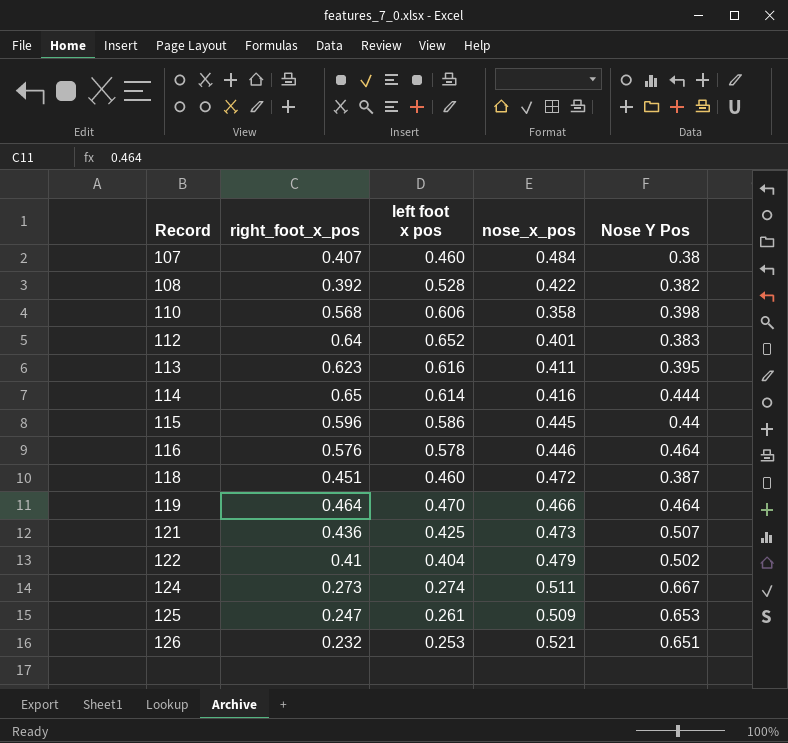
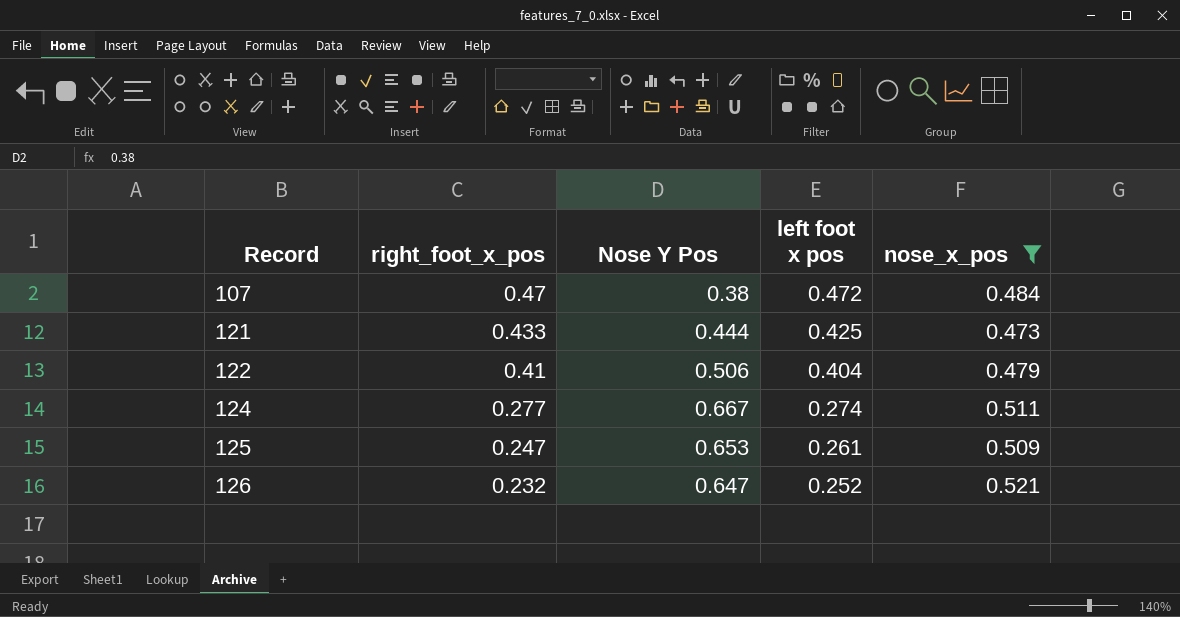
filter: none -> nose_x_pos >= 0.473
column Nose Y Pos | position: 5 -> 3
107 | right_foot_x_pos: 0.407 -> 0.47
107 | left foot x pos: 0.460 -> 0.472
121 | right_foot_x_pos: 0.436 -> 0.433
121 | Nose Y Pos: 0.507 -> 0.444
122 | Nose Y Pos: 0.502 -> 0.506
124 | right_foot_x_pos: 0.273 -> 0.277
126 | Nose Y Pos: 0.651 -> 0.647
126 | left foot x pos: 0.253 -> 0.252

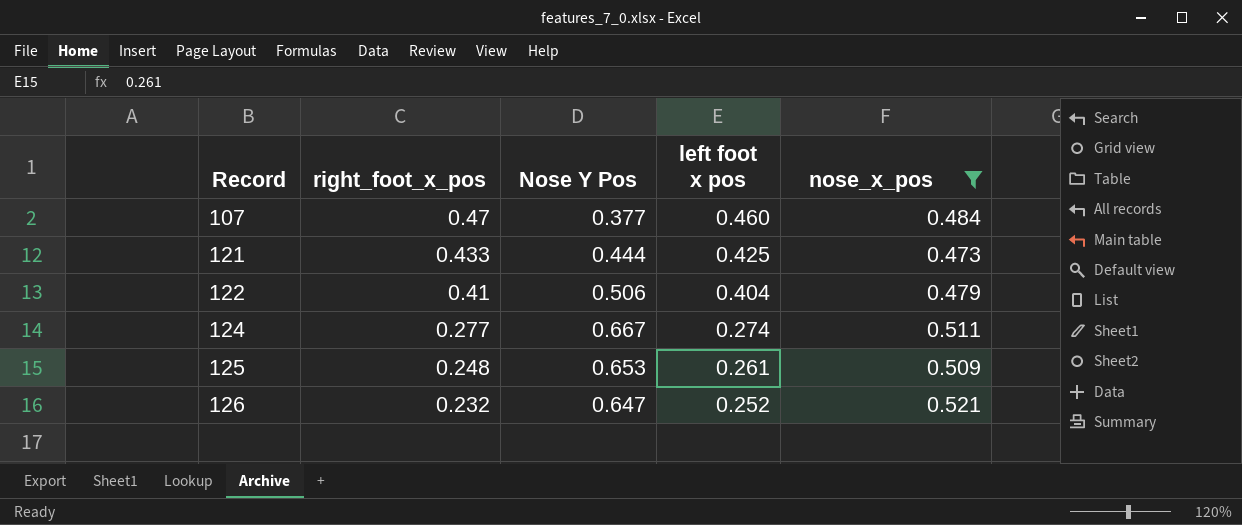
107 | Nose Y Pos: 0.38 -> 0.377
107 | left foot x pos: 0.472 -> 0.460
125 | right_foot_x_pos: 0.247 -> 0.248

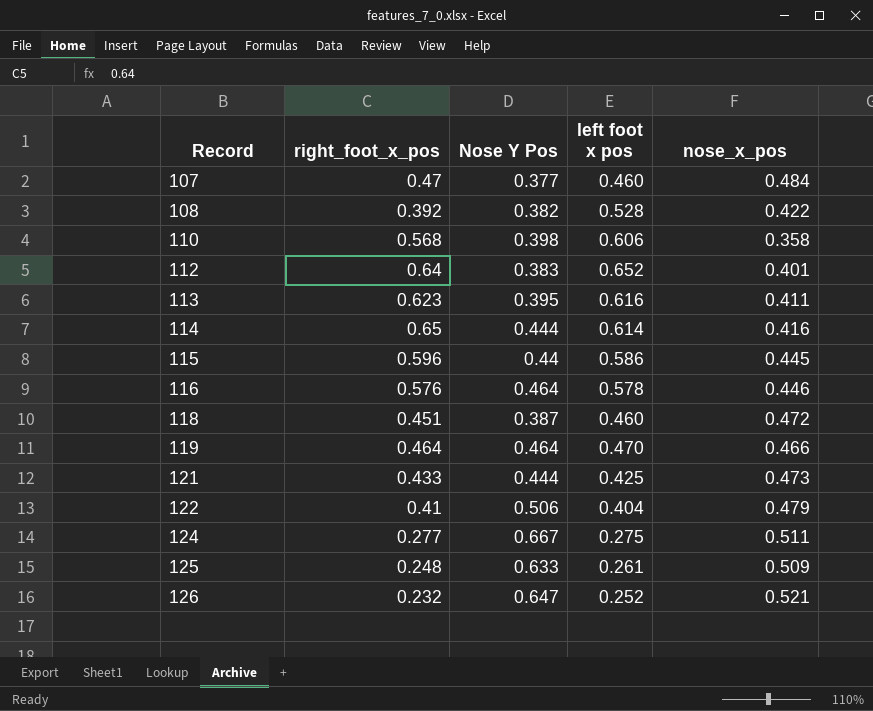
filter: nose_x_pos >= 0.473 -> none
124 | left foot x pos: 0.274 -> 0.275
125 | Nose Y Pos: 0.653 -> 0.633

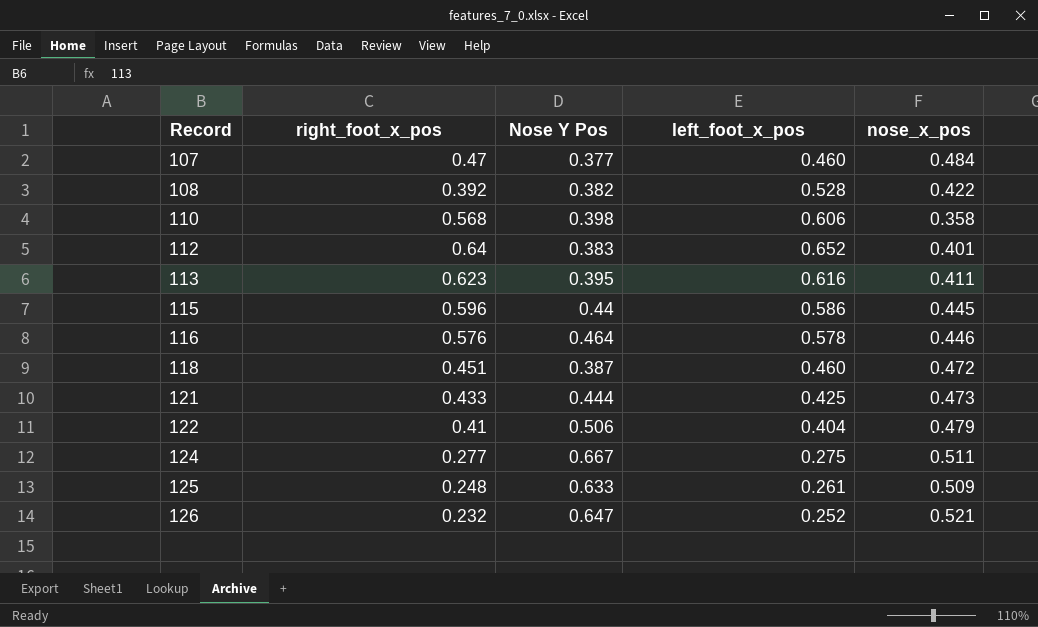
column name: left foot x pos -> left_foot_x_pos
row 114: 0.65 | 0.444 | 0.614 | 0.416 -> none
row 119: 0.464 | 0.464 | 0.470 | 0.466 -> none

